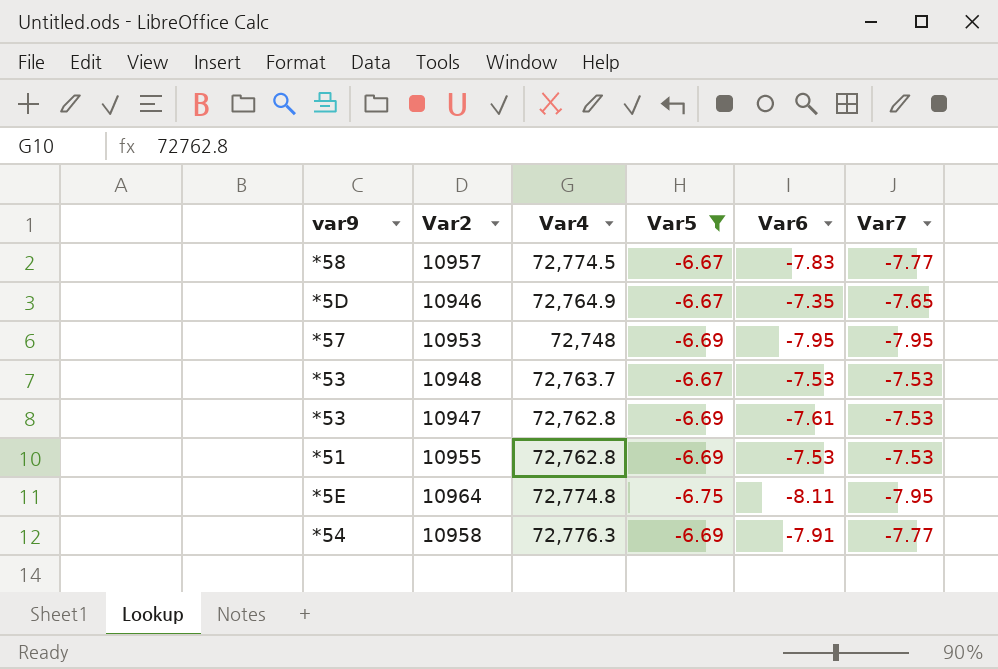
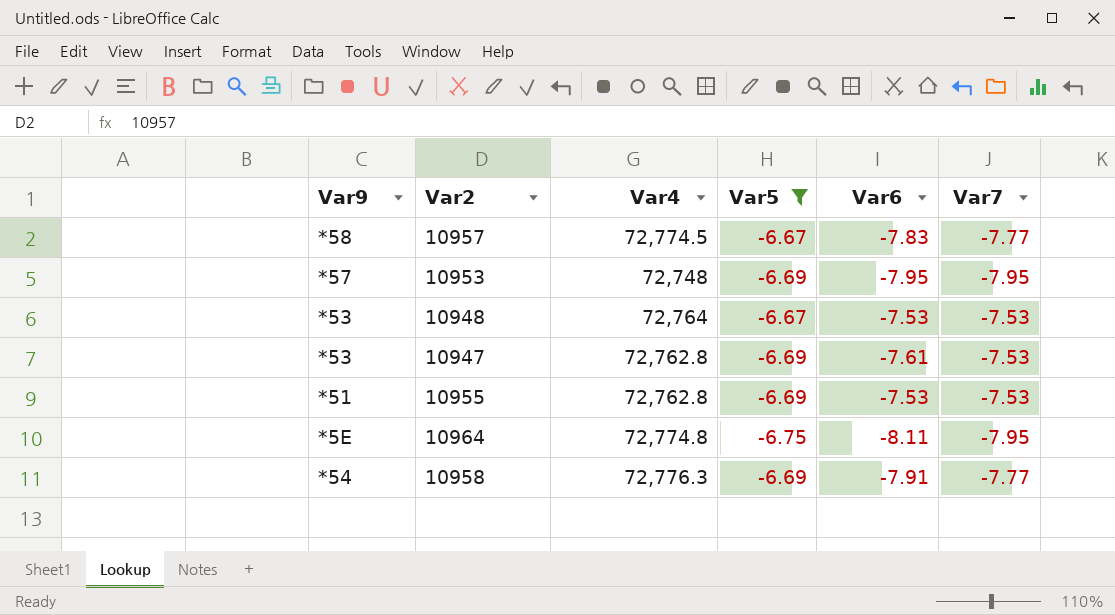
column name: var9 -> Var9
row 10946: *5D | 72,764.9 | -6.67 | -7.35 | -7.65 -> none
10948 | Var4: 72,763.7 -> 72,764

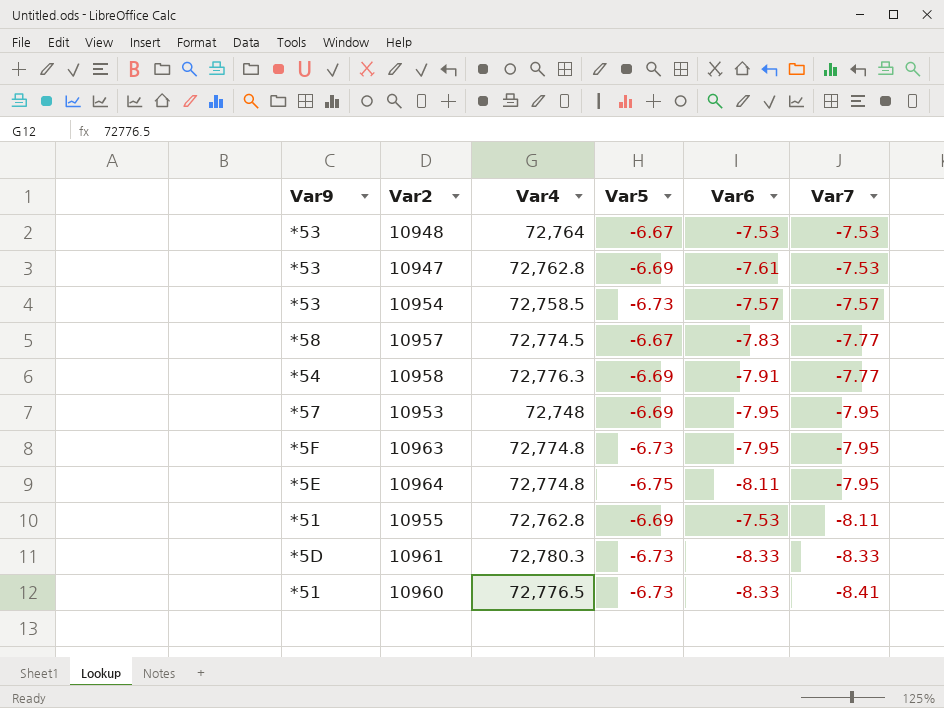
filter: Var5 != -6.73 -> none
row order: none -> Var7 descending
10955 | Var7: -7.53 -> -8.11

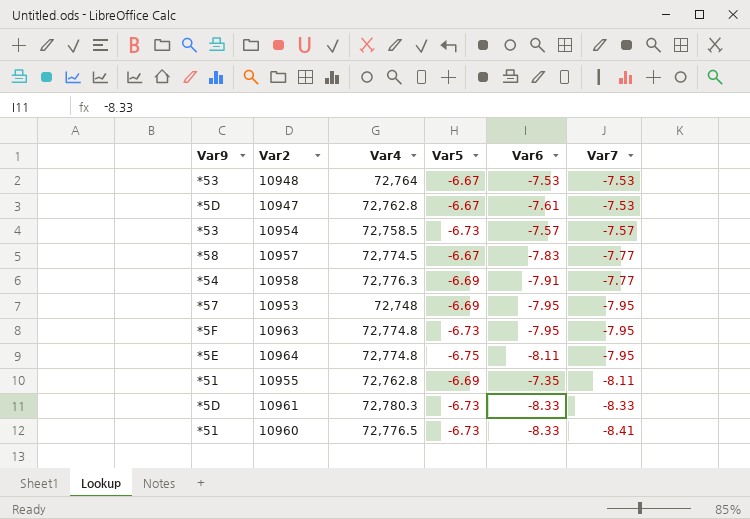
10947 | Var9: *53 -> *5D
10947 | Var5: -6.69 -> -6.67
10955 | Var6: -7.53 -> -7.35

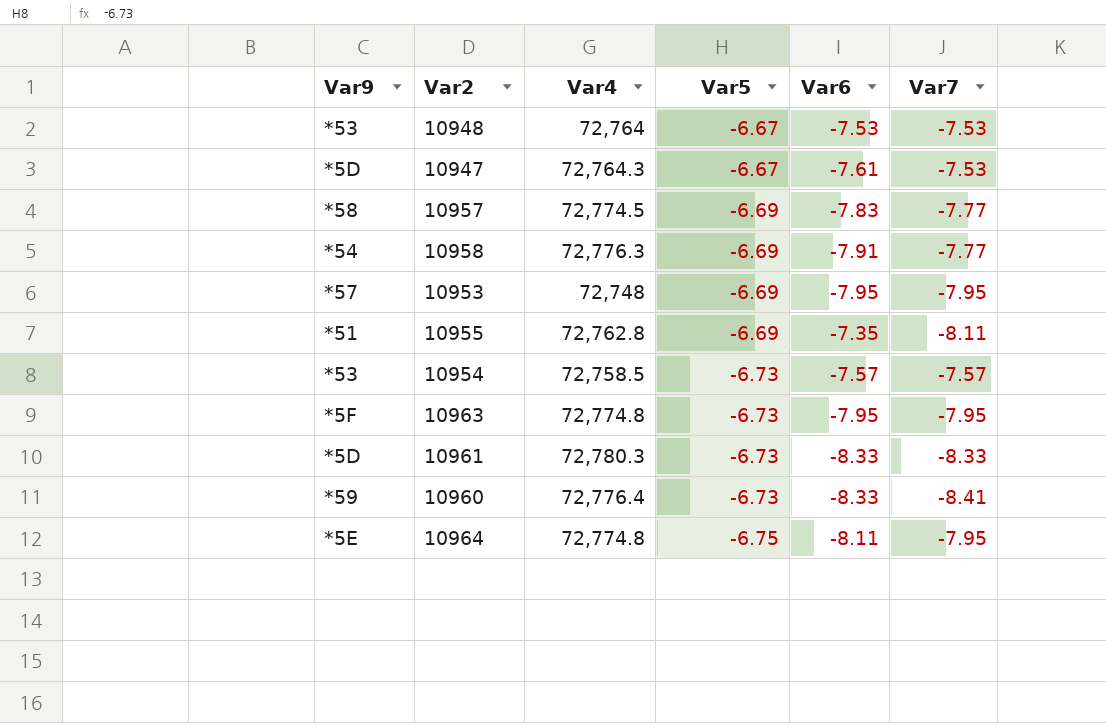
row order: Var7 descending -> Var5 descending
10947 | Var4: 72,762.8 -> 72,764.3
10957 | Var5: -6.67 -> -6.69
10960 | Var9: *51 -> *59
10960 | Var4: 72,776.5 -> 72,776.4

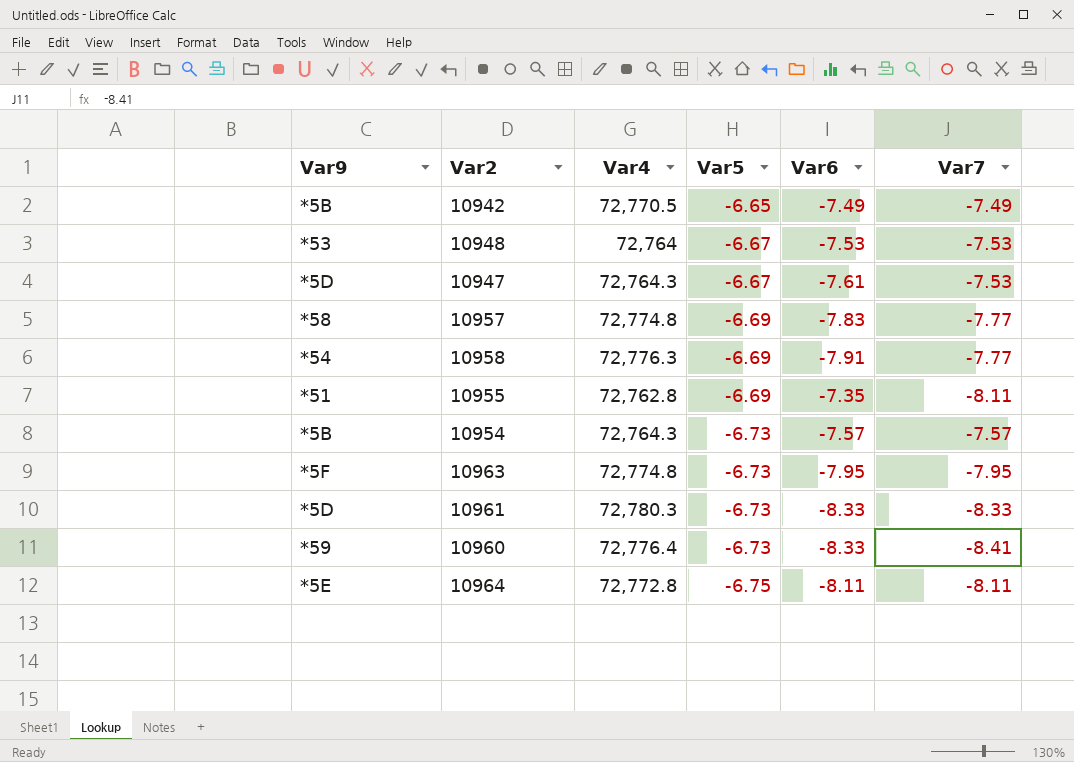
row 10953: *57 | 72,748 | -6.69 | -7.95 | -7.95 -> none
row 10942: none -> *5B | 72,770.5 | -6.65 | -7.49 | -7.49
10957 | Var4: 72,774.5 -> 72,774.8
10954 | Var9: *53 -> *5B
10954 | Var4: 72,758.5 -> 72,764.3
10964 | Var4: 72,774.8 -> 72,772.8
10964 | Var7: -7.95 -> -8.11

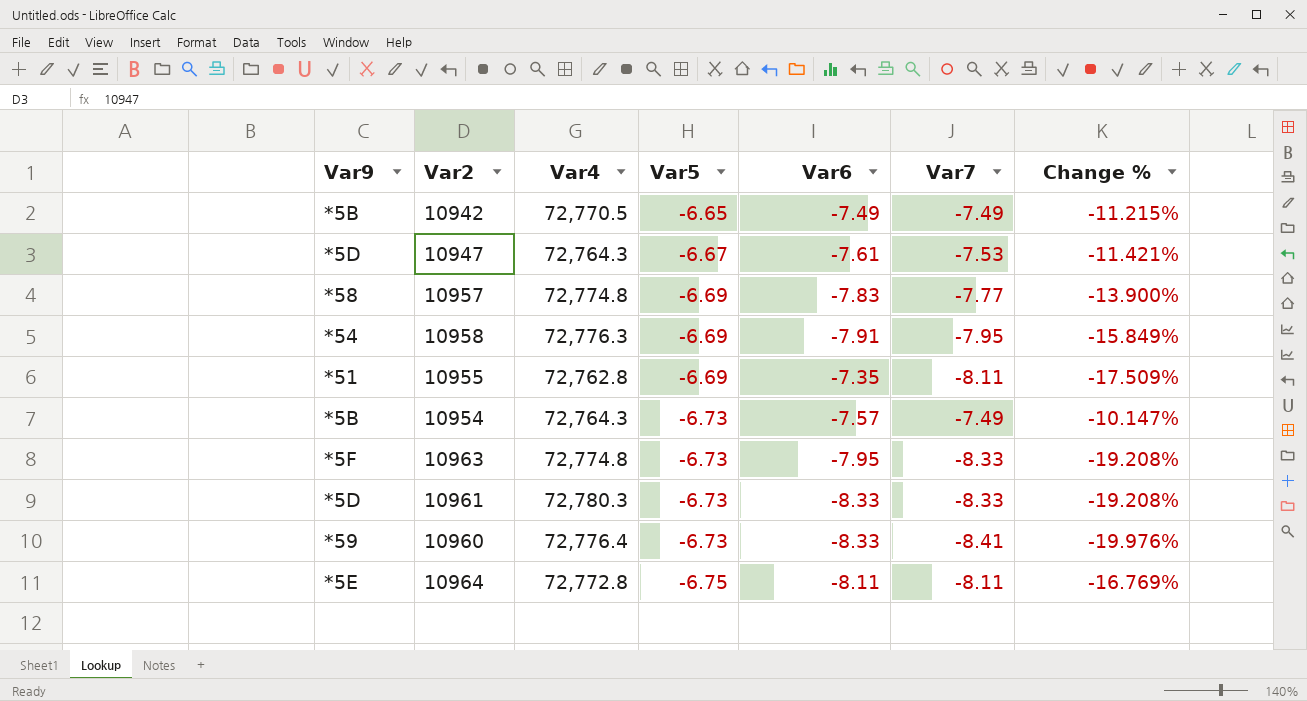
column Change % | formula: none -> ([Var5] - [Var7]) / [Var7]
row 10948: *53 | 72,764 | -6.67 | -7.53 | -7.53 -> none
10958 | Var7: -7.77 -> -7.95
10954 | Var7: -7.57 -> -7.49
10963 | Var7: -7.95 -> -8.33

